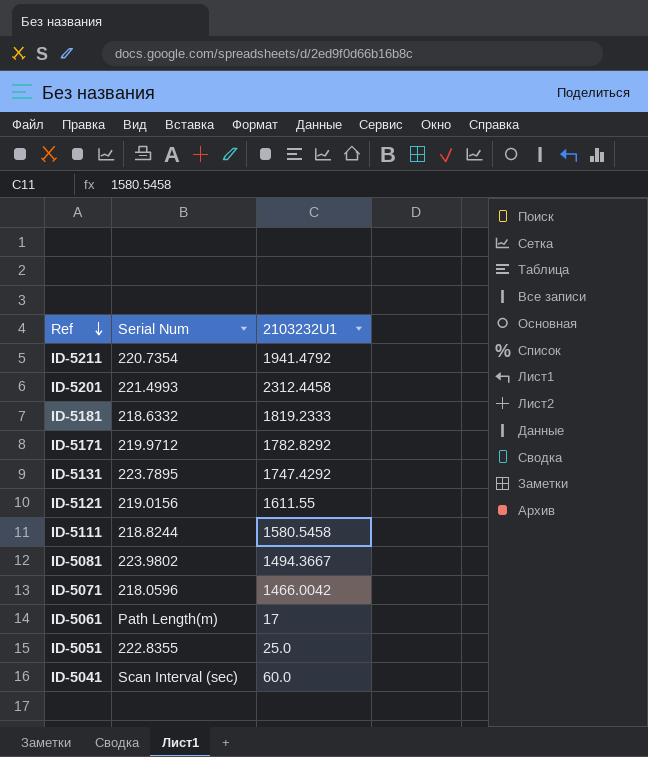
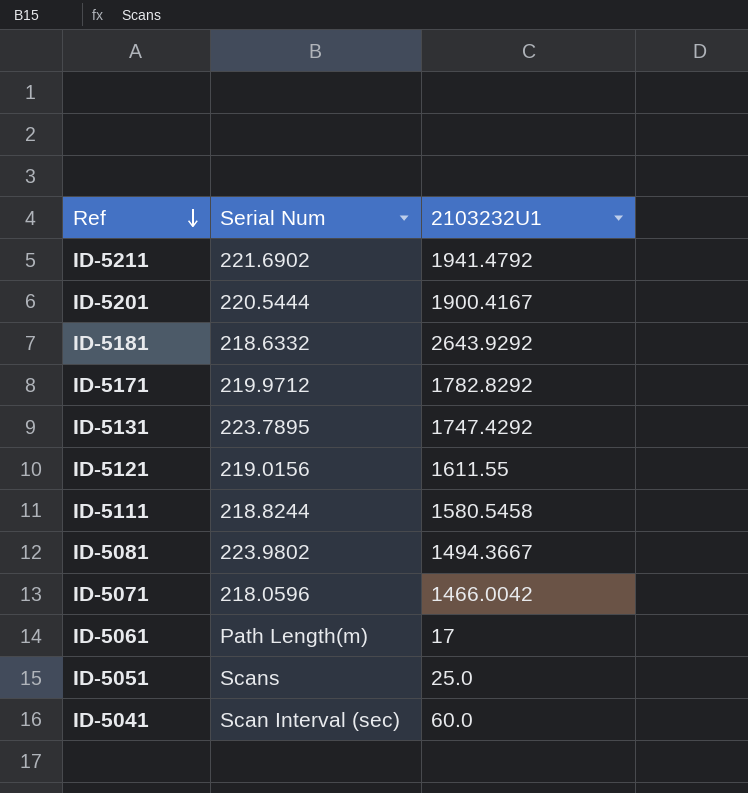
ID-5211 | Serial Num: 220.7354 -> 221.6902
ID-5201 | Serial Num: 221.4993 -> 220.5444
ID-5201 | 2103232U1: 2312.4458 -> 1900.4167
ID-5181 | 2103232U1: 1819.2333 -> 2643.9292
ID-5051 | Serial Num: 222.8355 -> Scans

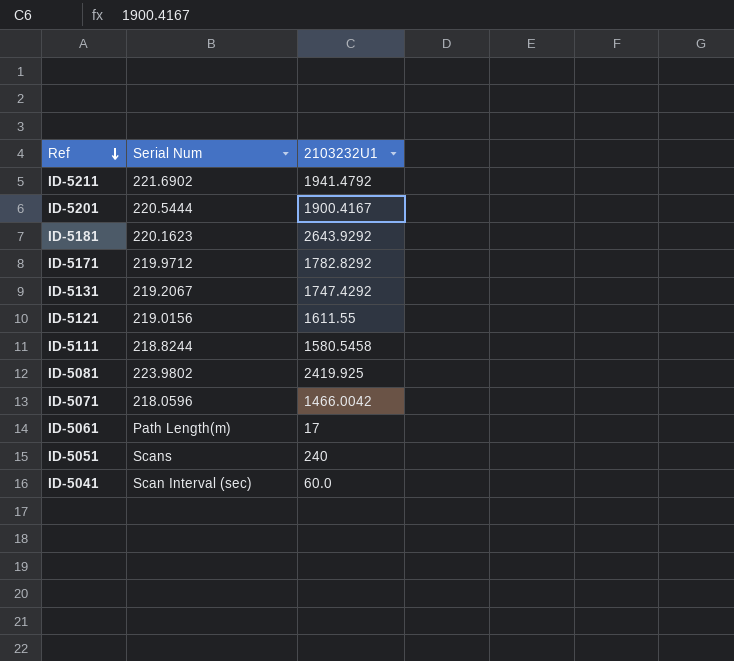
ID-5181 | Serial Num: 218.6332 -> 220.1623
ID-5131 | Serial Num: 223.7895 -> 219.2067
ID-5081 | 2103232U1: 1494.3667 -> 2419.925
ID-5051 | 2103232U1: 25.0 -> 240

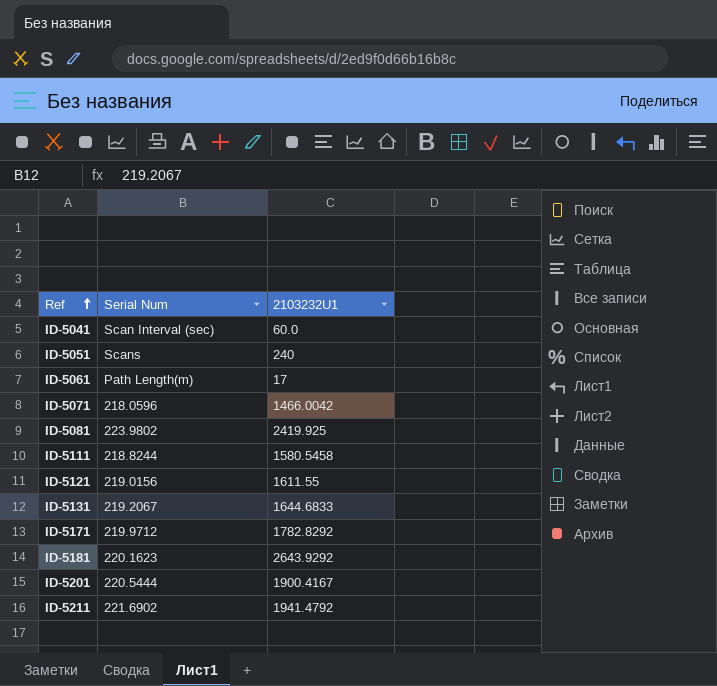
row order: Ref descending -> Ref ascending
ID-5131 | 2103232U1: 1747.4292 -> 1644.6833

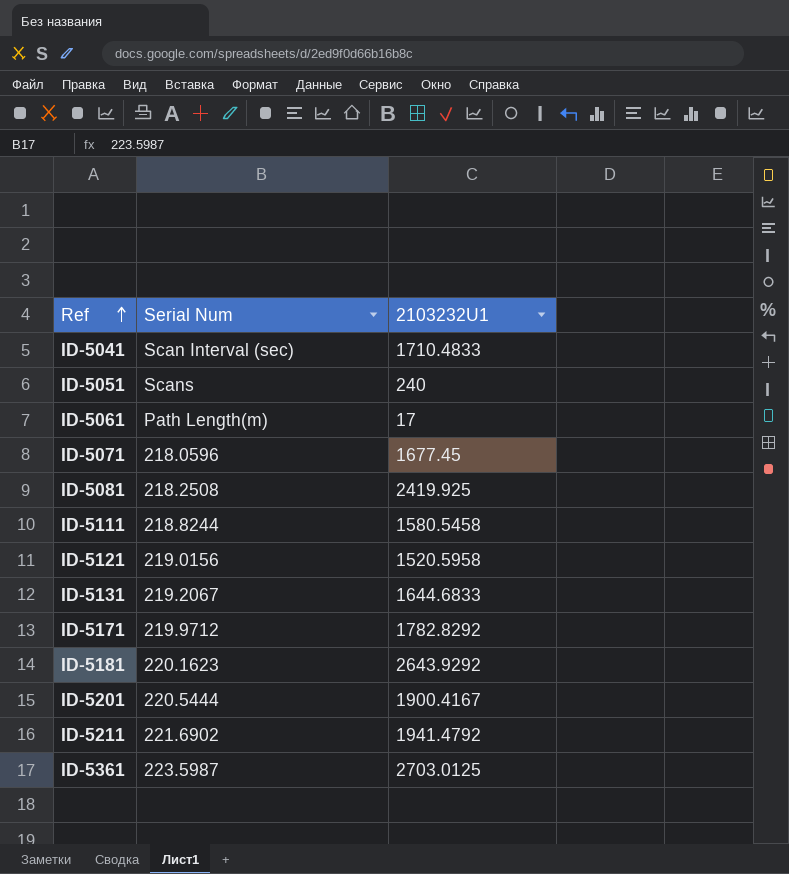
ID-5041 | 2103232U1: 60.0 -> 1710.4833
ID-5071 | 2103232U1: 1466.0042 -> 1677.45
ID-5081 | Serial Num: 223.9802 -> 218.2508
ID-5121 | 2103232U1: 1611.55 -> 1520.5958
row ID-5361: none -> 223.5987 | 2703.0125

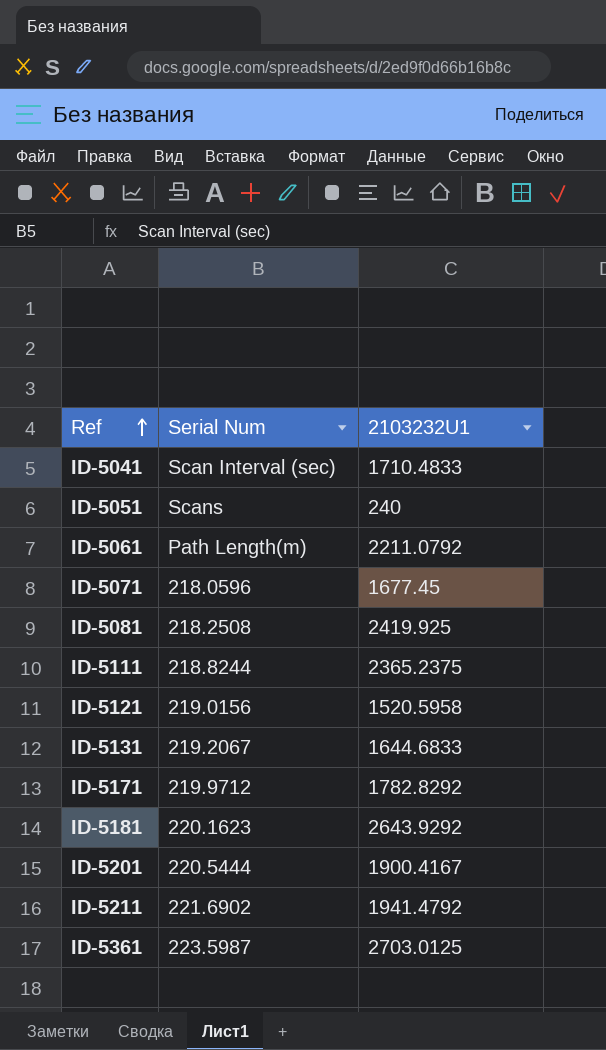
ID-5061 | 2103232U1: 17 -> 2211.0792
ID-5111 | 2103232U1: 1580.5458 -> 2365.2375

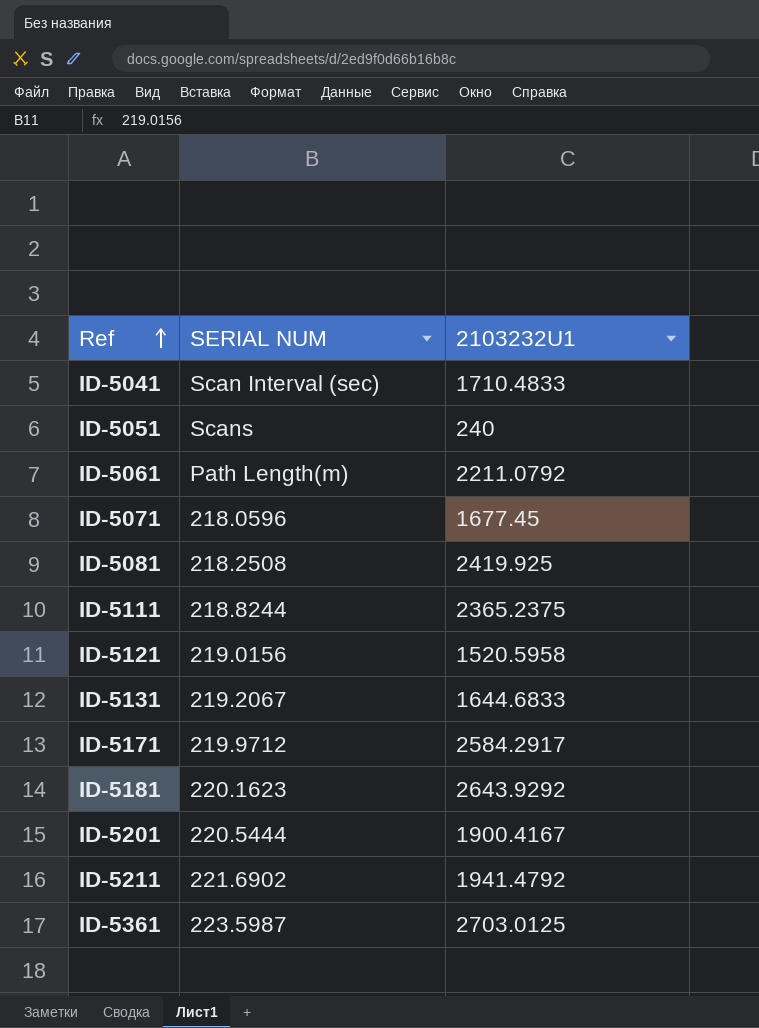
column name: Serial Num -> SERIAL NUM
ID-5171 | 2103232U1: 1782.8292 -> 2584.2917

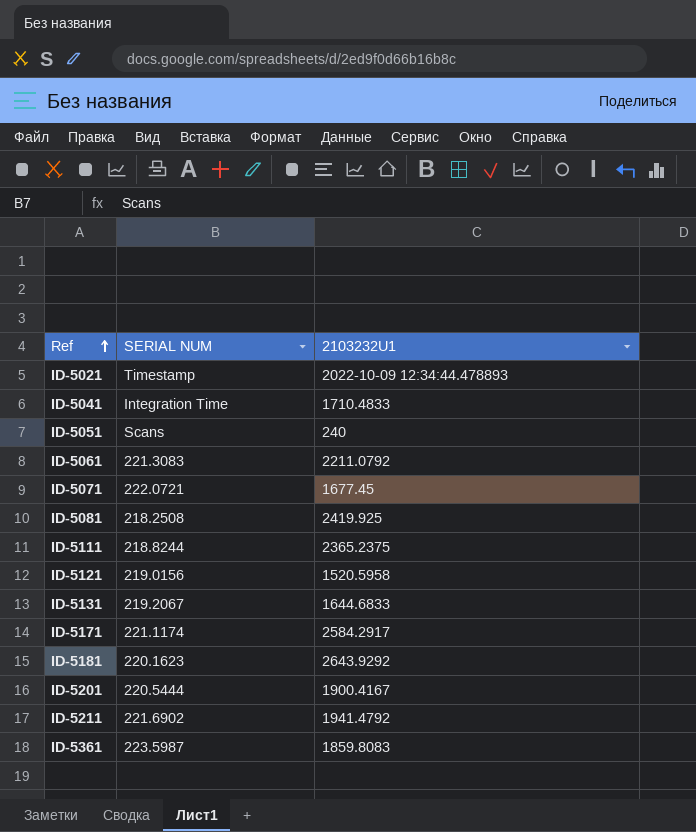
row ID-5021: none -> Timestamp | 2022-10-09 12:34:44.478893
ID-5041 | SERIAL NUM: Scan Interval (sec) -> Integration Time
ID-5061 | SERIAL NUM: Path Length(m) -> 221.3083
ID-5071 | SERIAL NUM: 218.0596 -> 222.0721
ID-5171 | SERIAL NUM: 219.9712 -> 221.1174
ID-5361 | 2103232U1: 2703.0125 -> 1859.8083

